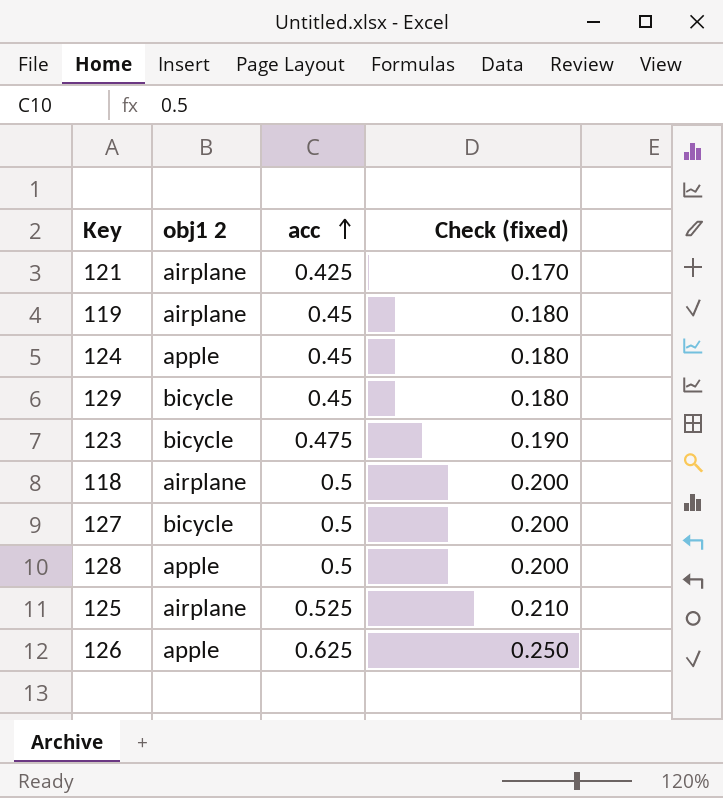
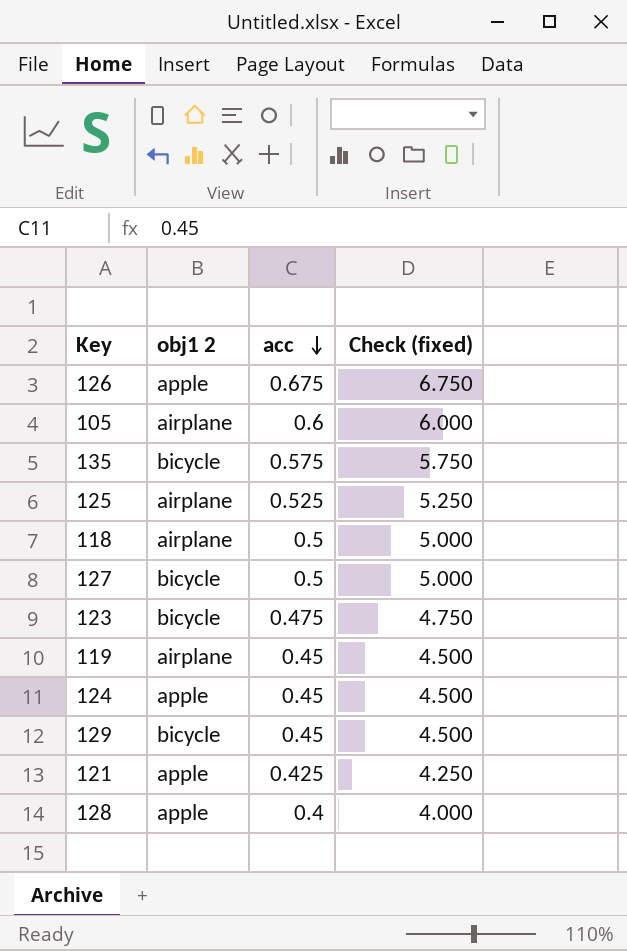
row order: acc ascending -> acc descending
column Check (fixed) | formula: [acc] * 0.4 -> [acc] * 10
126 | acc: 0.625 -> 0.675
row 105: none -> airplane | 0.6 | 6.000
row 135: none -> bicycle | 0.575 | 5.750
121 | obj1 2: airplane -> apple
128 | acc: 0.5 -> 0.4

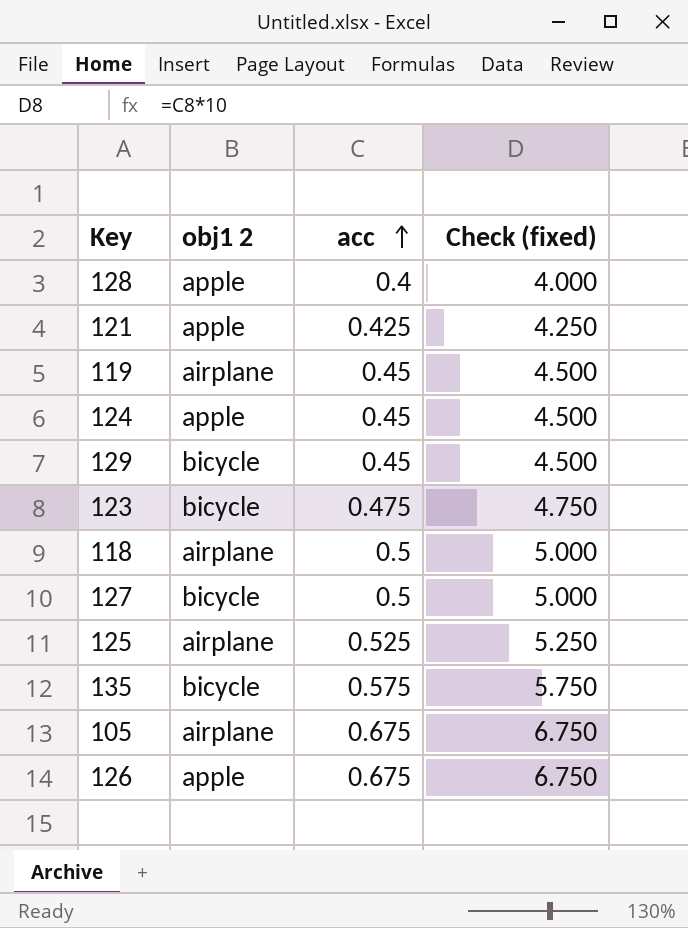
row order: acc descending -> acc ascending
105 | acc: 0.6 -> 0.675
105 | Check (fixed): 6.000 -> 6.750

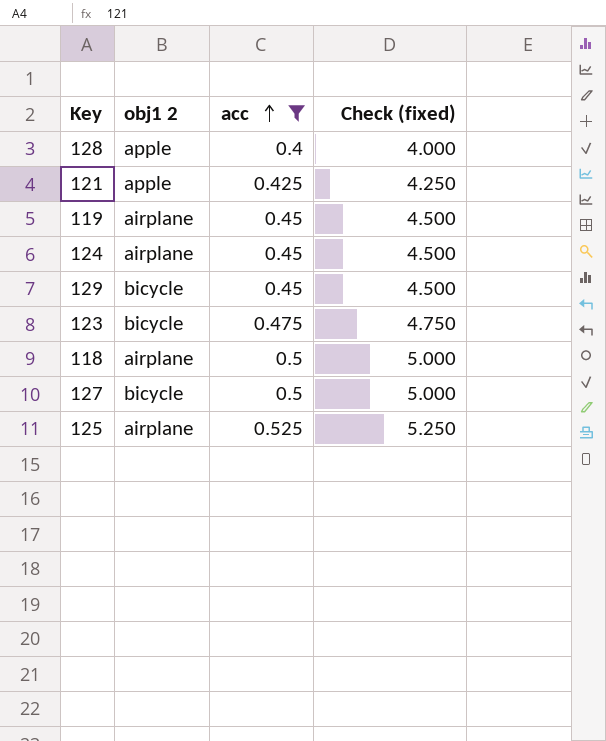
filter: none -> acc <= 0.525
124 | obj1 2: apple -> airplane

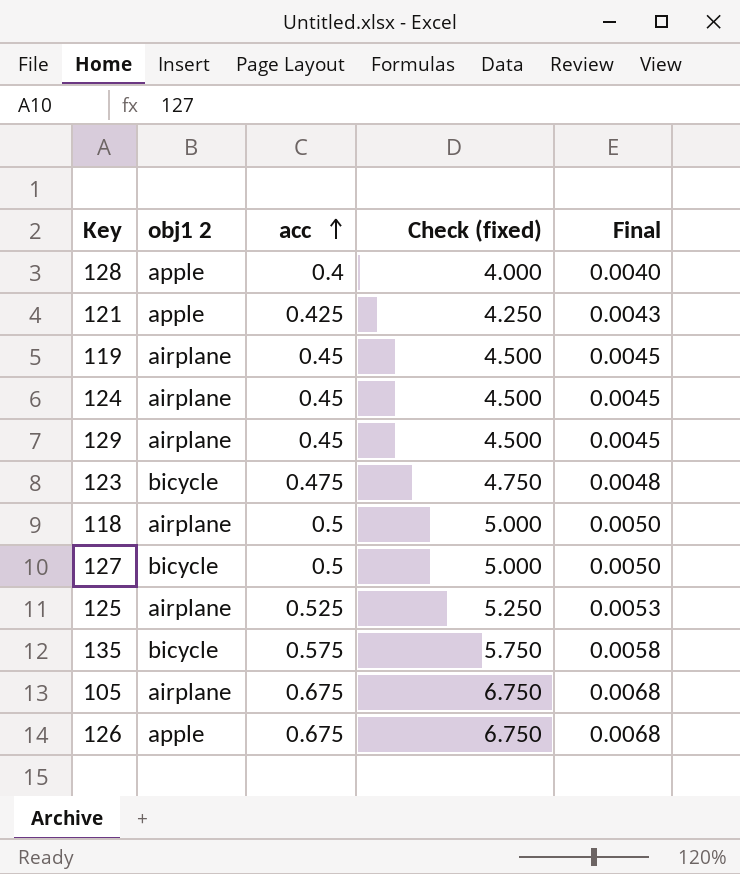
filter: acc <= 0.525 -> none
column Final | formula: none -> [acc] * 0.01
129 | obj1 2: bicycle -> airplane

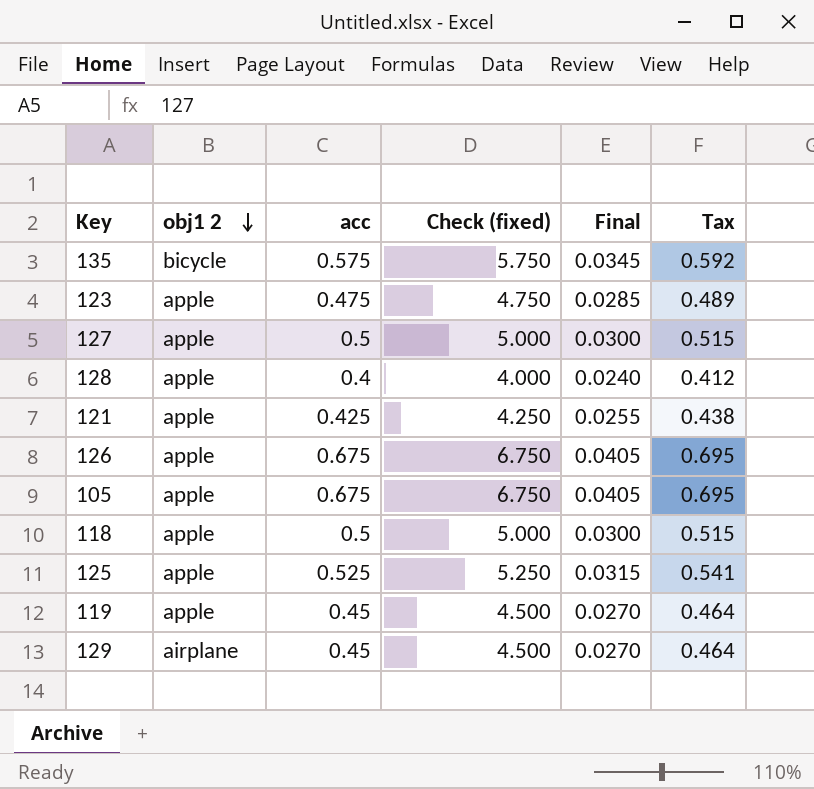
row order: acc ascending -> obj1 2 descending
column Final | formula: [acc] * 0.01 -> [acc] * 0.06
column Tax | formula: none -> [acc] * 1.03
row 124: airplane | 0.45 | 4.500 | 0.0045 -> none
123 | obj1 2: bicycle -> apple
127 | obj1 2: bicycle -> apple
105 | obj1 2: airplane -> apple
118 | obj1 2: airplane -> apple
125 | obj1 2: airplane -> apple
119 | obj1 2: airplane -> apple

